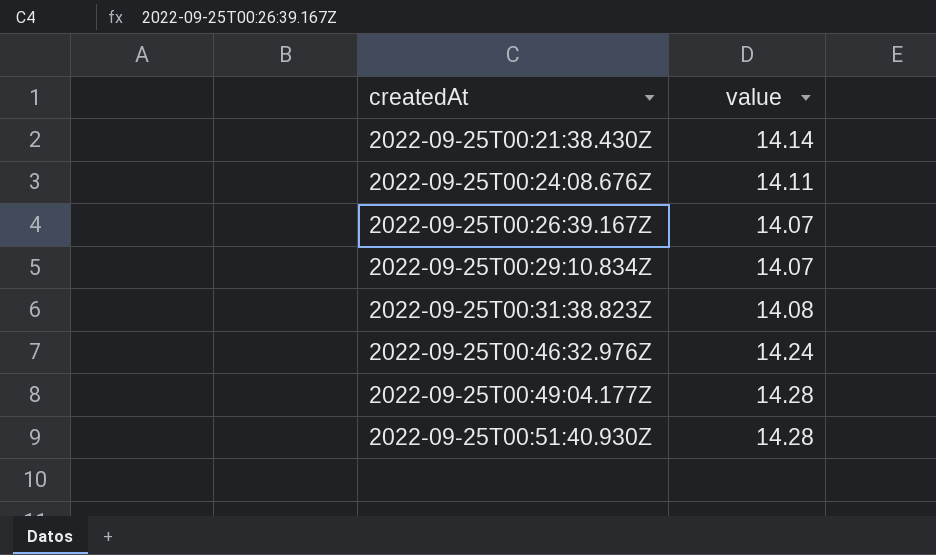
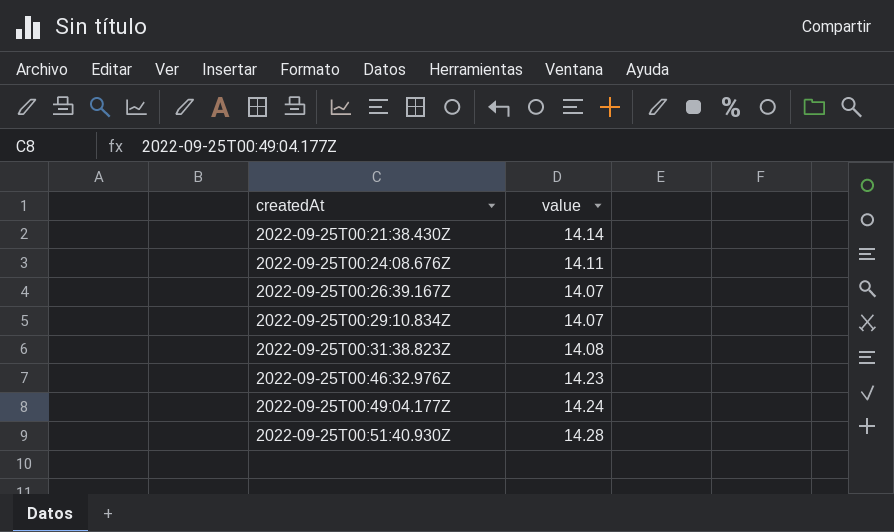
2022-09-25T00:46:32.976Z | value: 14.24 -> 14.23
2022-09-25T00:49:04.177Z | value: 14.28 -> 14.24

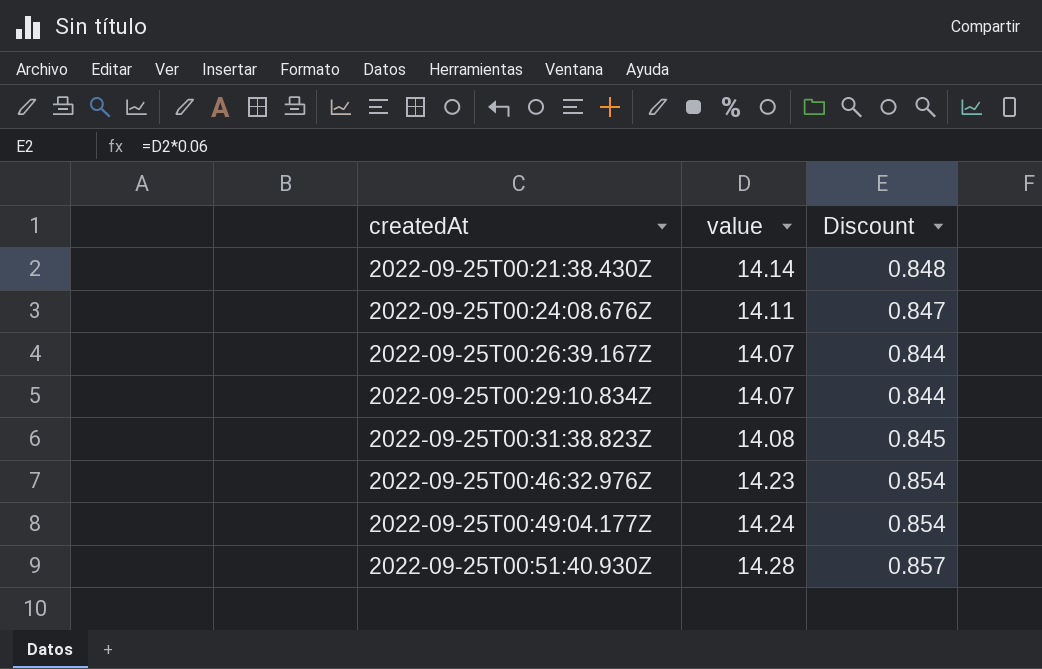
column Discount | formula: none -> [value] * 0.06

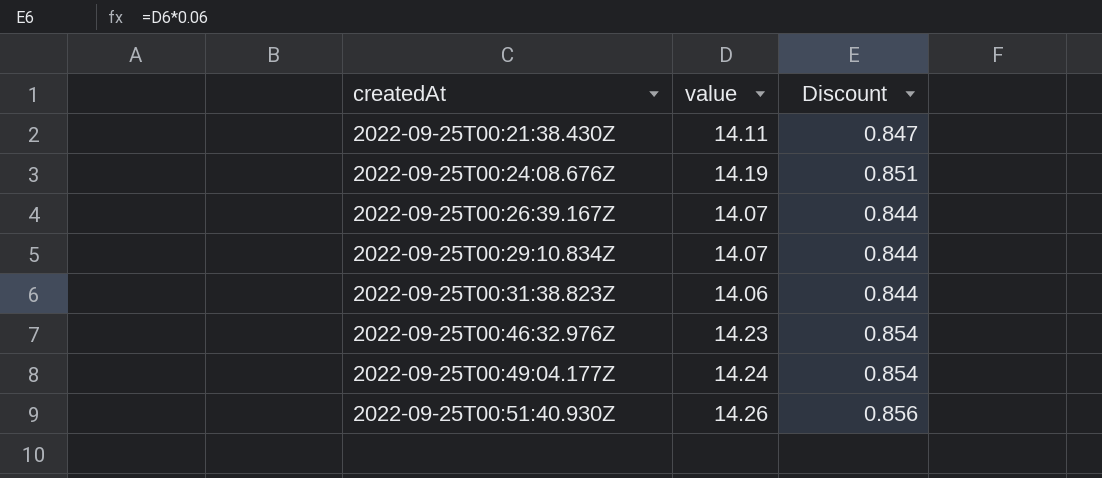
2022-09-25T00:21:38.430Z | value: 14.14 -> 14.11
2022-09-25T00:21:38.430Z | Discount: 0.848 -> 0.847
2022-09-25T00:24:08.676Z | value: 14.11 -> 14.19
2022-09-25T00:24:08.676Z | Discount: 0.847 -> 0.851
2022-09-25T00:31:38.823Z | value: 14.08 -> 14.06
2022-09-25T00:31:38.823Z | Discount: 0.845 -> 0.844
2022-09-25T00:51:40.930Z | value: 14.28 -> 14.26
2022-09-25T00:51:40.930Z | Discount: 0.857 -> 0.856

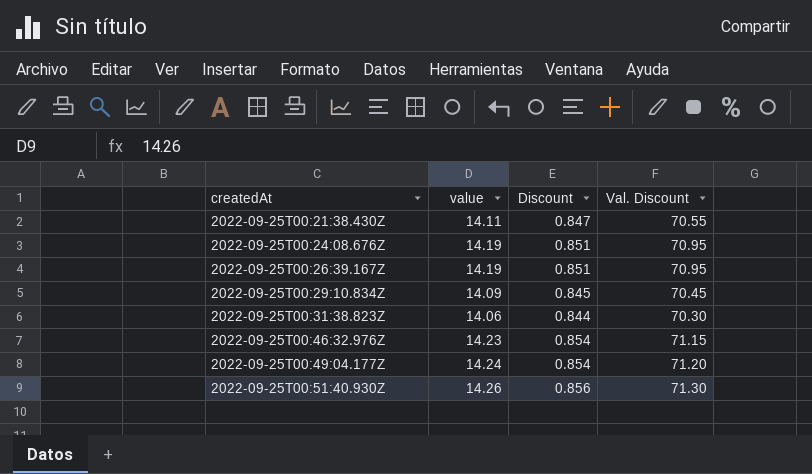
column Val. Discount | formula: none -> [value] * 5
2022-09-25T00:26:39.167Z | value: 14.07 -> 14.19
2022-09-25T00:26:39.167Z | Discount: 0.844 -> 0.851
2022-09-25T00:29:10.834Z | value: 14.07 -> 14.09
2022-09-25T00:29:10.834Z | Discount: 0.844 -> 0.845

